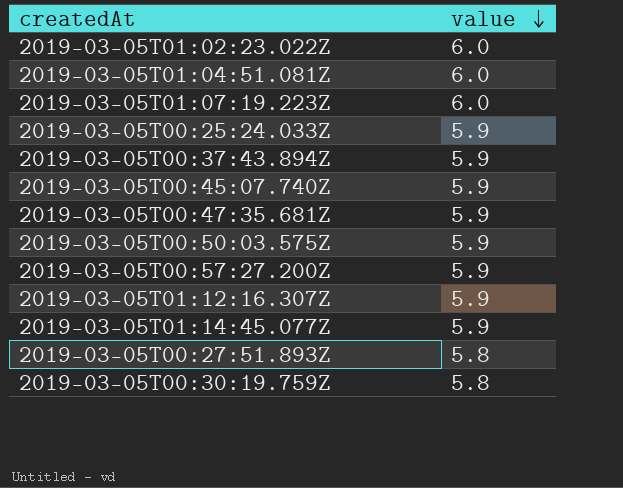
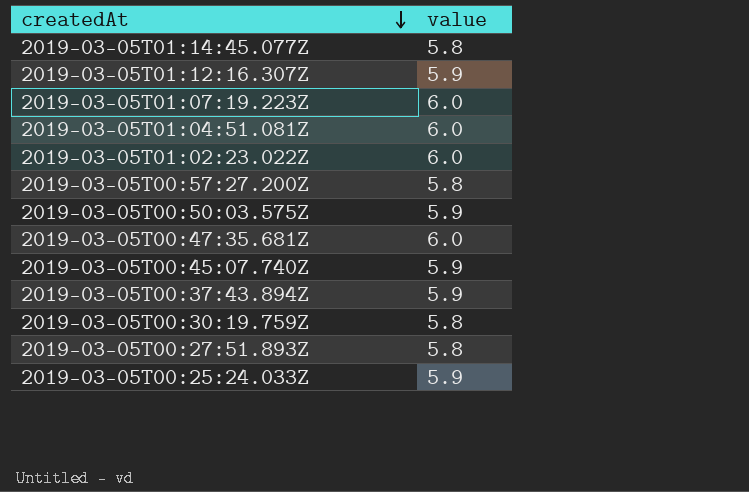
row order: value descending -> createdAt descending
2019-03-05T01:14:45.077Z | value: 5.9 -> 5.8
2019-03-05T00:57:27.200Z | value: 5.9 -> 5.8
2019-03-05T00:47:35.681Z | value: 5.9 -> 6.0

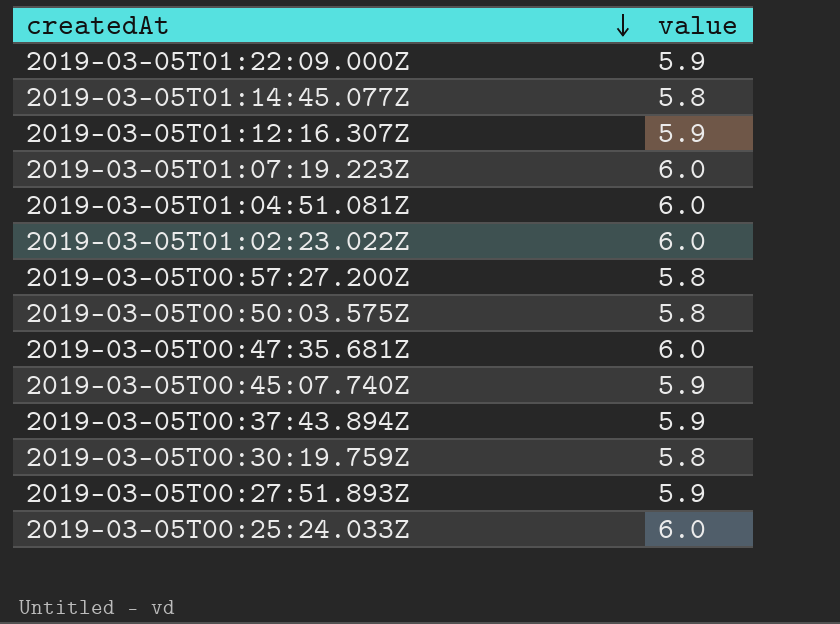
row 2019-03-05T01:22:09.000Z: none -> 5.9
2019-03-05T00:50:03.575Z | value: 5.9 -> 5.8
2019-03-05T00:27:51.893Z | value: 5.8 -> 5.9
2019-03-05T00:25:24.033Z | value: 5.9 -> 6.0

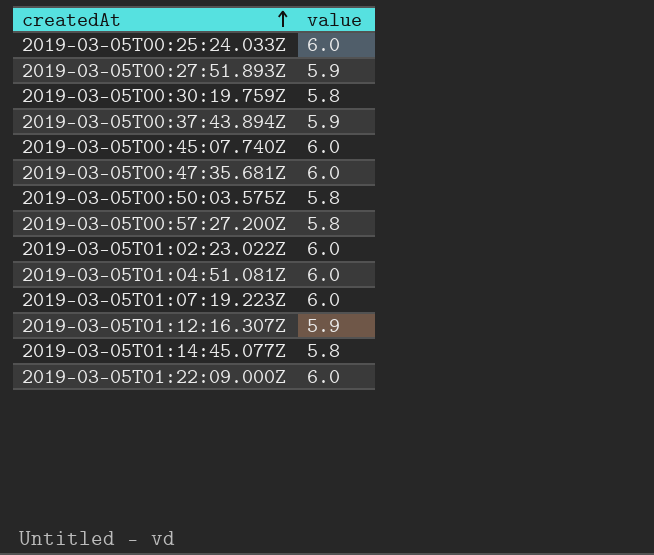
row order: createdAt descending -> createdAt ascending
2019-03-05T00:45:07.740Z | value: 5.9 -> 6.0
2019-03-05T01:22:09.000Z | value: 5.9 -> 6.0

